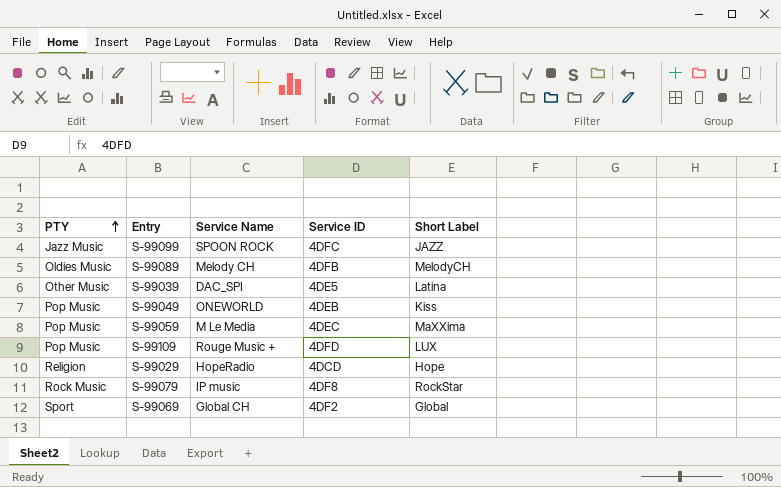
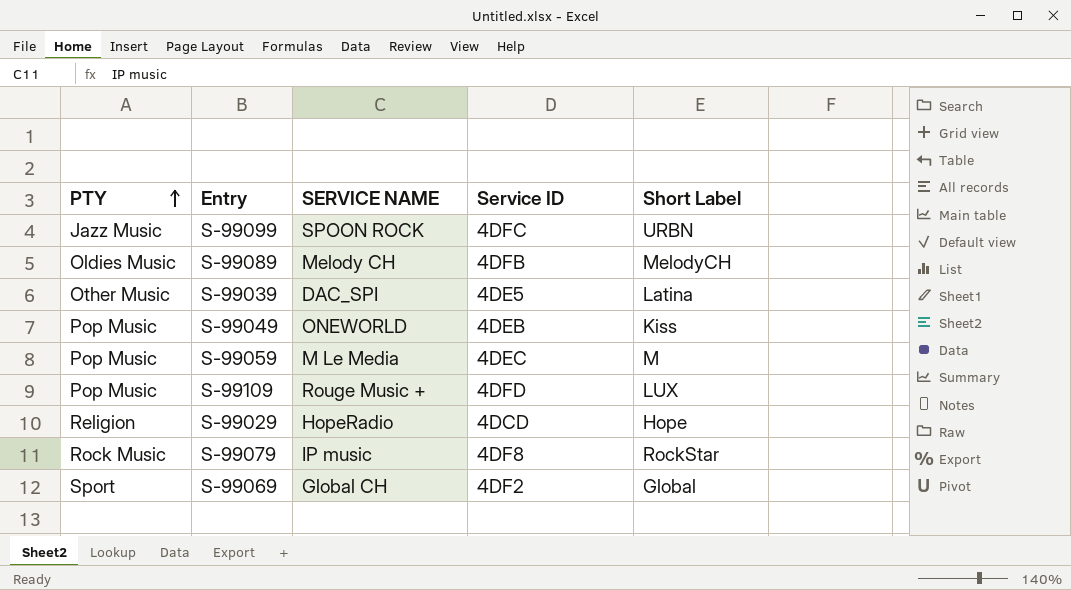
column name: Service Name -> SERVICE NAME
S-99099 | Short Label: JAZZ -> URBN
S-99059 | Short Label: MaXXima -> M

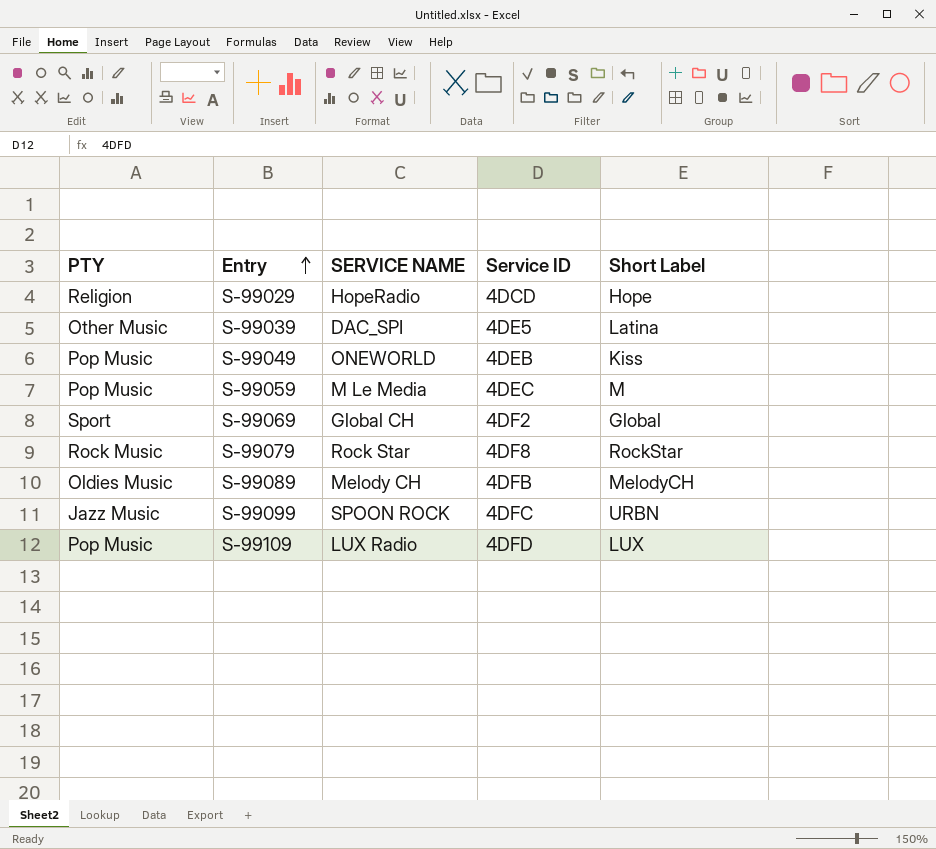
row order: PTY ascending -> Entry ascending
S-99079 | SERVICE NAME: IP music -> Rock Star
S-99109 | SERVICE NAME: Rouge Music + -> LUX Radio

